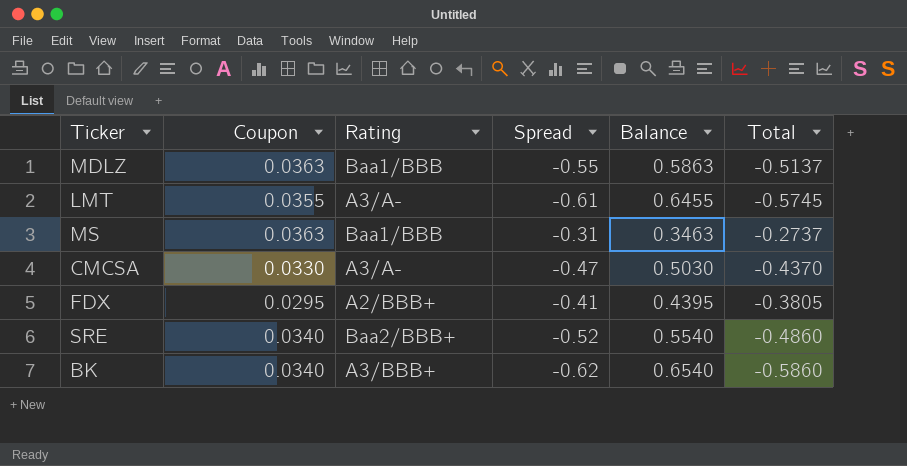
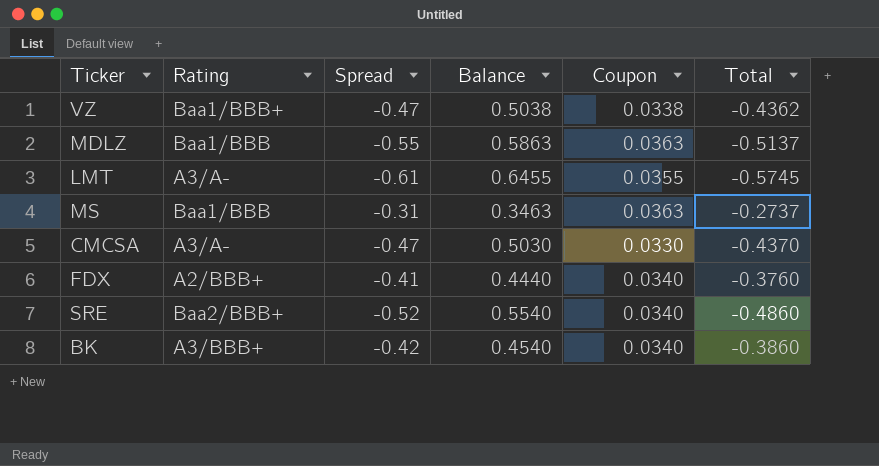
column Coupon | position: 2 -> 5
row VZ: none -> Baa1/BBB+ | -0.47 | 0.5038 | 0.0338 | -0.4362
FDX | Balance: 0.4395 -> 0.4440
FDX | Coupon: 0.0295 -> 0.0340
FDX | Total: -0.3805 -> -0.3760
BK | Spread: -0.62 -> -0.42
BK | Balance: 0.6540 -> 0.4540
BK | Total: -0.5860 -> -0.3860

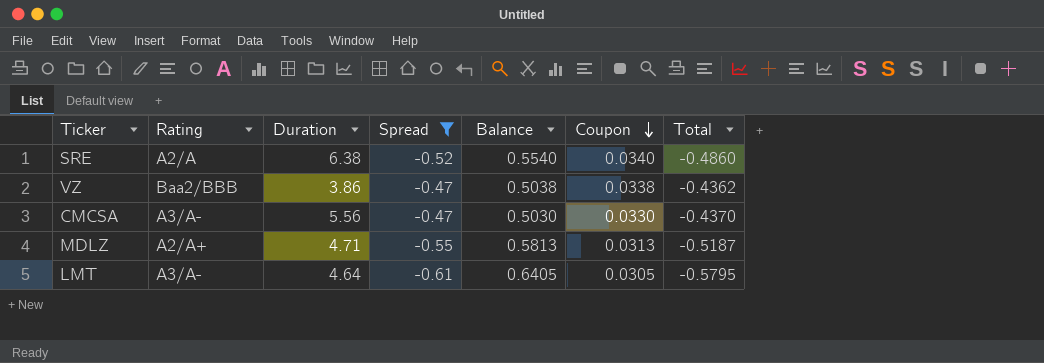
filter: none -> Spread <= -0.47
row order: none -> Coupon descending
column Duration | position: none -> 3
SRE | Rating: Baa2/BBB+ -> A2/A
VZ | Rating: Baa1/BBB+ -> Baa2/BBB
MDLZ | Rating: Baa1/BBB -> A2/A+
MDLZ | Balance: 0.5863 -> 0.5813
MDLZ | Coupon: 0.0363 -> 0.0313
MDLZ | Total: -0.5137 -> -0.5187
LMT | Balance: 0.6455 -> 0.6405
LMT | Coupon: 0.0355 -> 0.0305
LMT | Total: -0.5745 -> -0.5795

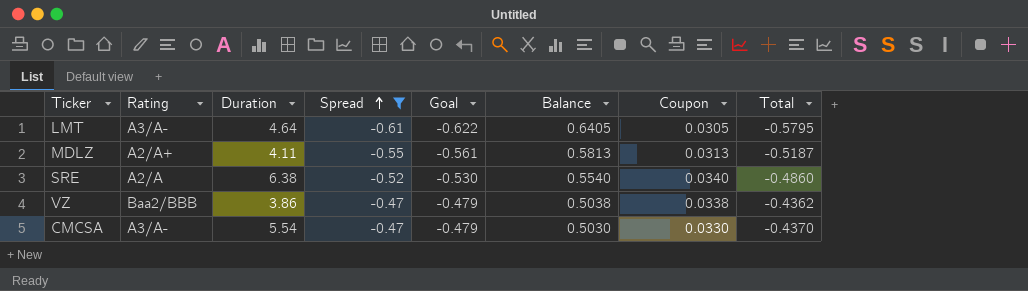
row order: Coupon descending -> Spread ascending
column Goal | formula: none -> [Spread] * 1.02
MDLZ | Duration: 4.71 -> 4.11
CMCSA | Duration: 5.56 -> 5.54

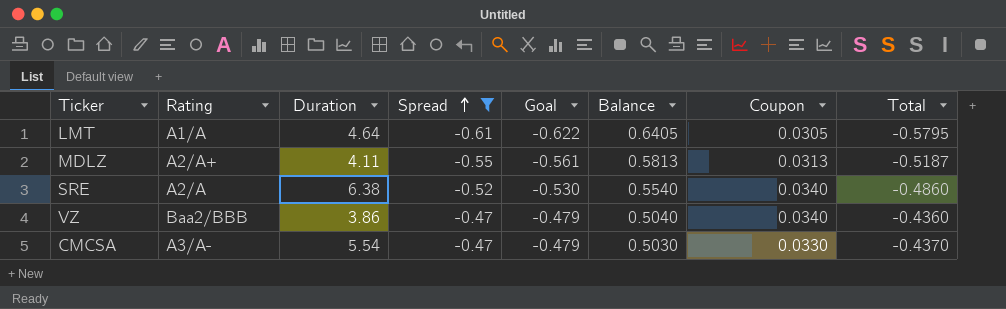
LMT | Rating: A3/A- -> A1/A
VZ | Balance: 0.5038 -> 0.5040
VZ | Coupon: 0.0338 -> 0.0340
VZ | Total: -0.4362 -> -0.4360

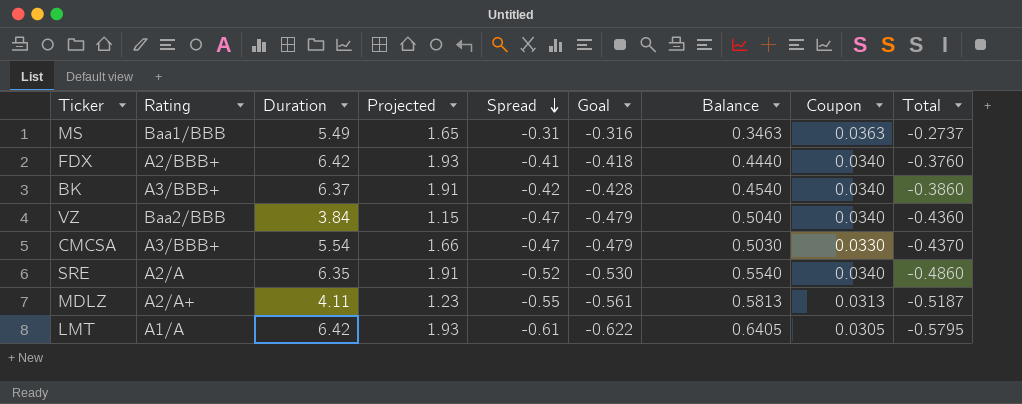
filter: Spread <= -0.47 -> none
row order: Spread ascending -> Spread descending
column Projected | formula: none -> [Duration] * 0.3
VZ | Duration: 3.86 -> 3.84
CMCSA | Rating: A3/A- -> A3/BBB+
SRE | Duration: 6.38 -> 6.35
LMT | Duration: 4.64 -> 6.42

